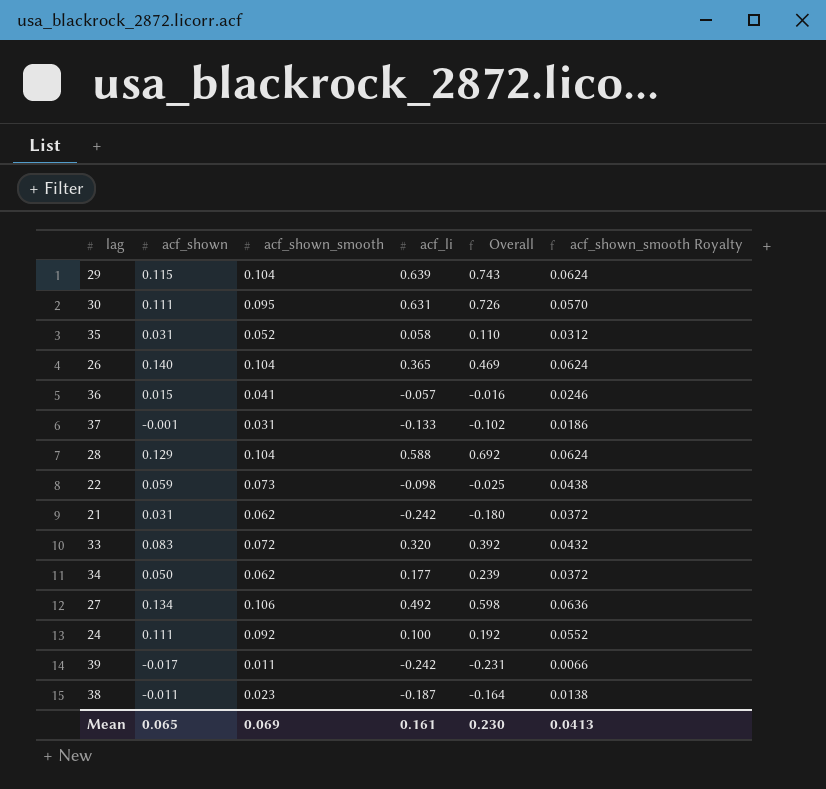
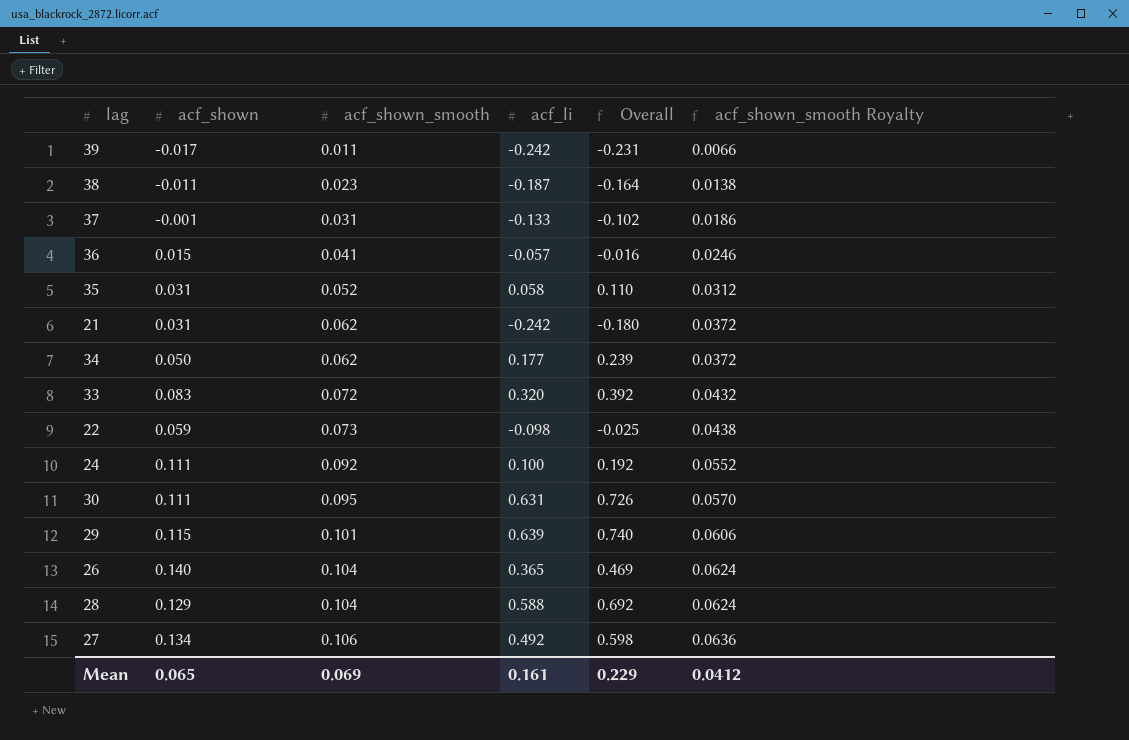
row order: none -> acf_shown_smooth ascending
29 | acf_shown_smooth: 0.104 -> 0.101
29 | Overall: 0.743 -> 0.740
29 | acf_shown_smooth Royalty: 0.0624 -> 0.0606
Mean | Overall: 0.230 -> 0.229
Mean | acf_shown_smooth Royalty: 0.0413 -> 0.0412

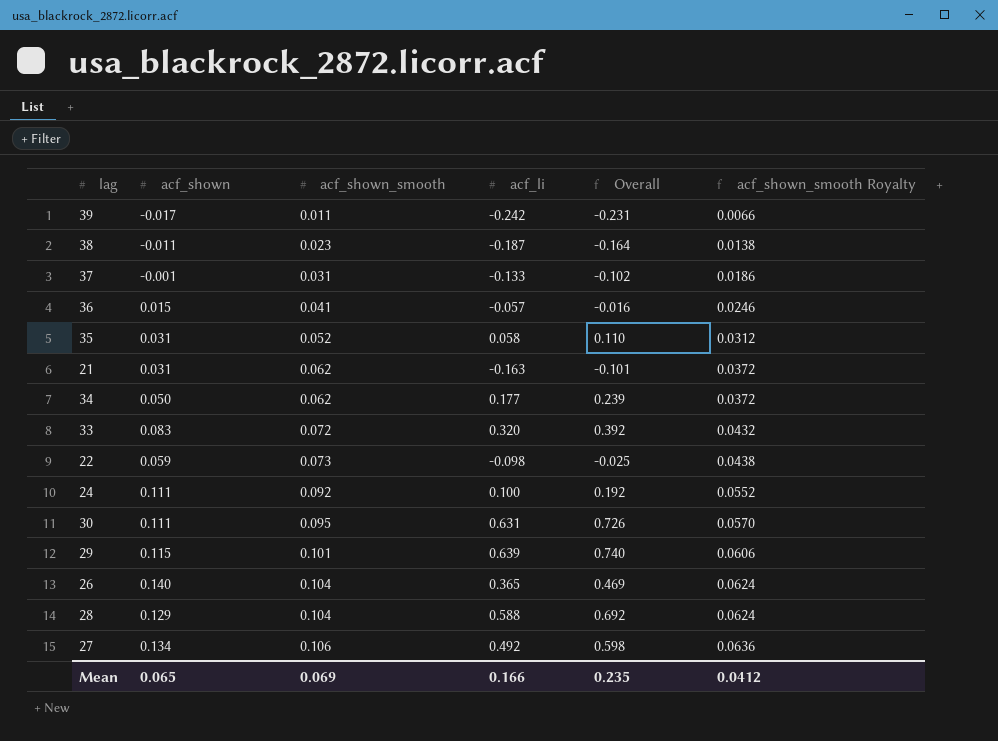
21 | acf_li: -0.242 -> -0.163
21 | Overall: -0.180 -> -0.101
Mean | acf_li: 0.161 -> 0.166
Mean | Overall: 0.229 -> 0.235

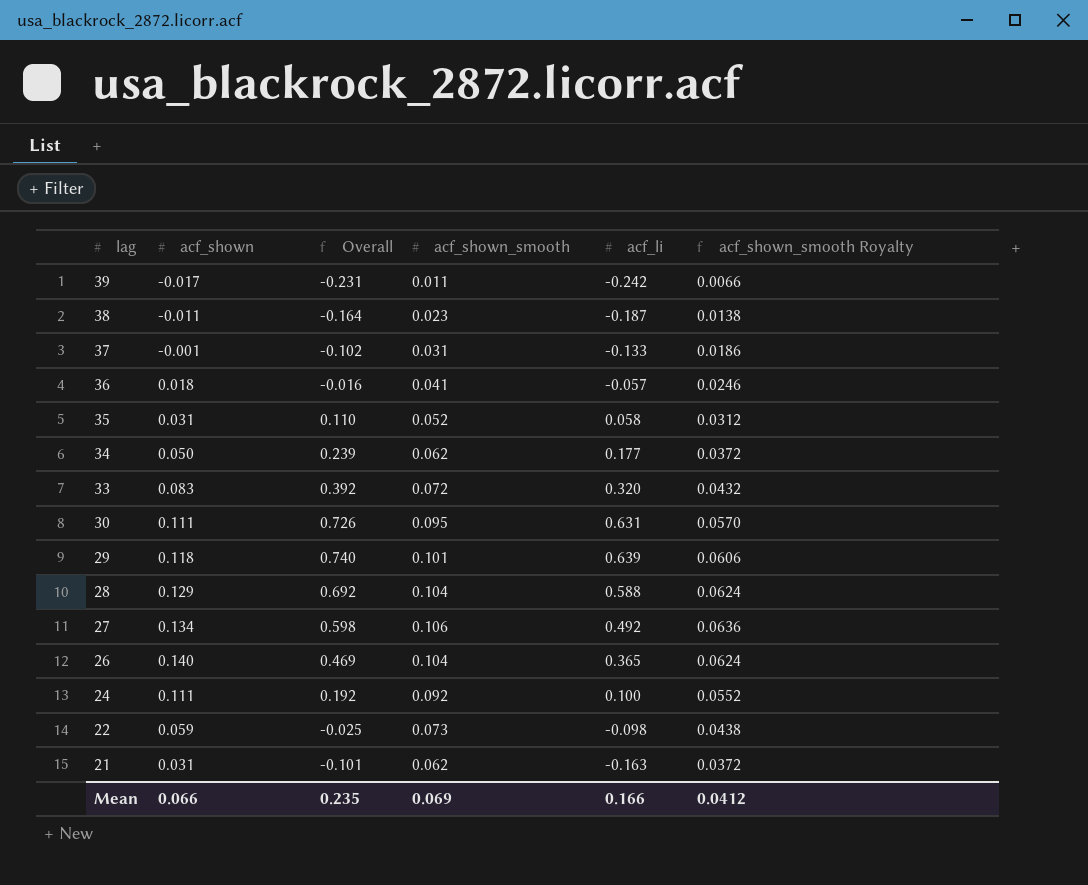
row order: acf_shown_smooth ascending -> lag descending
column Overall | position: 5 -> 3
36 | acf_shown: 0.015 -> 0.018
29 | acf_shown: 0.115 -> 0.118
Mean | acf_shown: 0.065 -> 0.066

